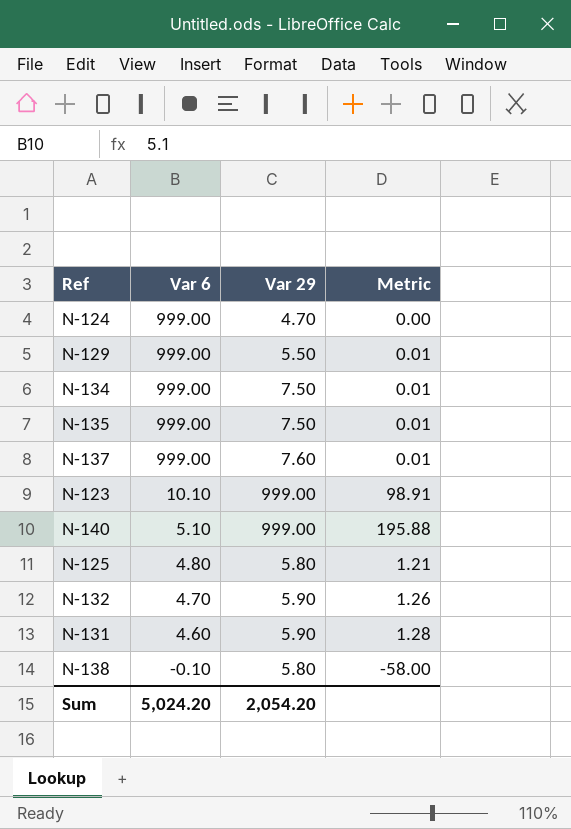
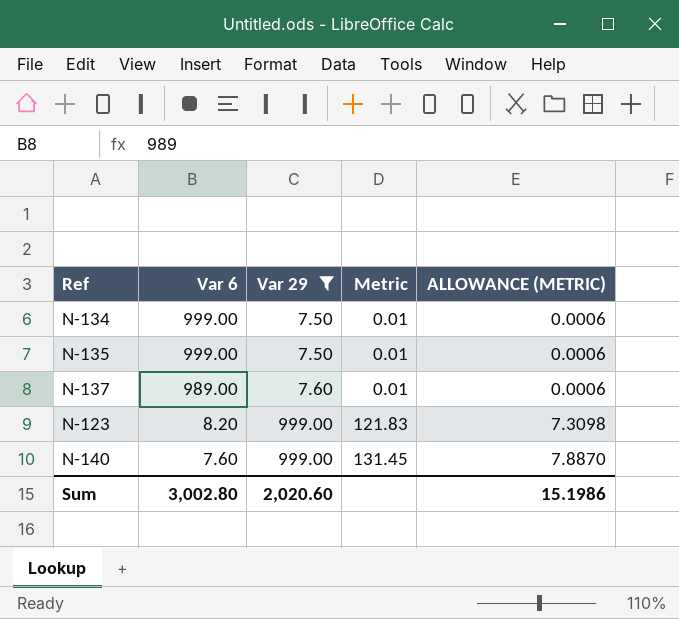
filter: none -> Var 29 >= 7.50
column ALLOWANCE (METRIC) | formula: none -> [Metric] * 0.06
N-137 | Var 6: 999.00 -> 989.00
N-123 | Var 6: 10.10 -> 8.20
N-123 | Metric: 98.91 -> 121.83
N-140 | Var 6: 5.10 -> 7.60
N-140 | Metric: 195.88 -> 131.45
Sum | Var 6: 5,024.20 -> 3,002.80
Sum | Var 29: 2,054.20 -> 2,020.60

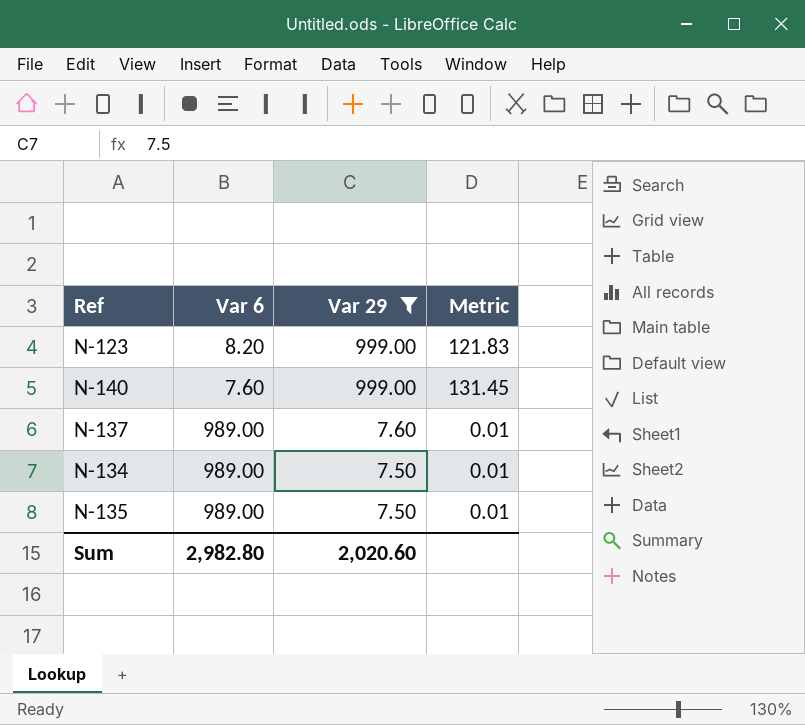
row order: Var 6 descending -> Var 29 descending
column ALLOWANCE (METRIC) | formula: [Metric] * 0.06 -> none
N-134 | Var 6: 999.00 -> 989.00
N-135 | Var 6: 999.00 -> 989.00
Sum | Var 6: 3,002.80 -> 2,982.80

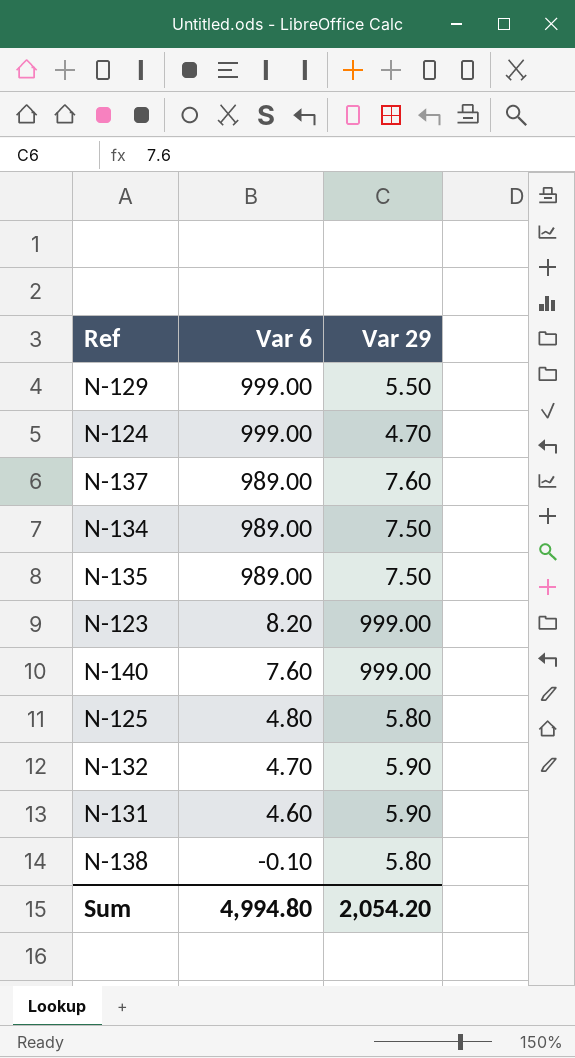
filter: Var 29 >= 7.50 -> none
row order: Var 29 descending -> Var 6 descending
column Metric | formula: [Var 29] / [Var 6] -> none
Sum | Var 6: 2,982.80 -> 4,994.80
Sum | Var 29: 2,020.60 -> 2,054.20

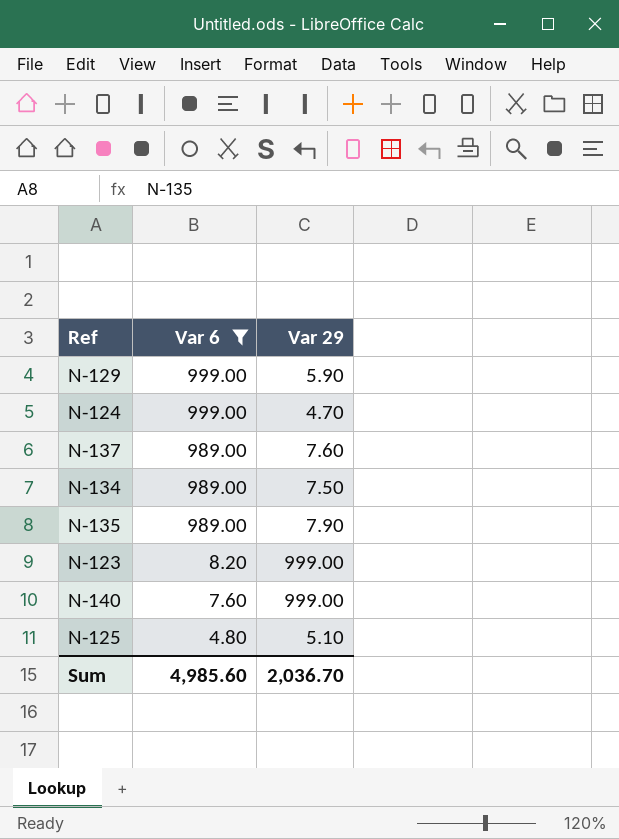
filter: none -> Var 6 >= 4.80
N-129 | Var 29: 5.50 -> 5.90
N-135 | Var 29: 7.50 -> 7.90
N-125 | Var 29: 5.80 -> 5.10
Sum | Var 6: 4,994.80 -> 4,985.60
Sum | Var 29: 2,054.20 -> 2,036.70

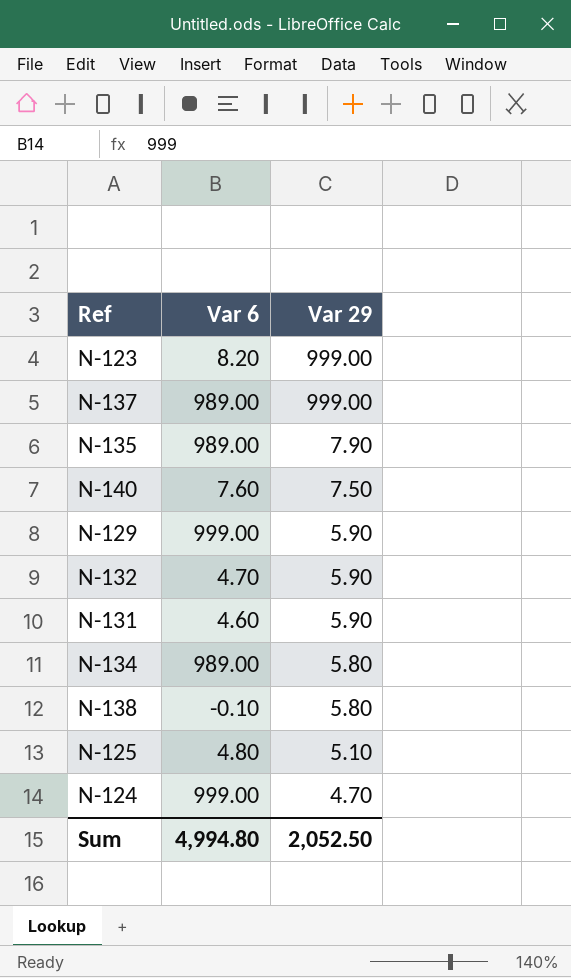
filter: Var 6 >= 4.80 -> none
row order: Var 6 descending -> Var 29 descending
N-137 | Var 29: 7.60 -> 999.00
N-140 | Var 29: 999.00 -> 7.50
N-134 | Var 29: 7.50 -> 5.80
Sum | Var 6: 4,985.60 -> 4,994.80
Sum | Var 29: 2,036.70 -> 2,052.50

